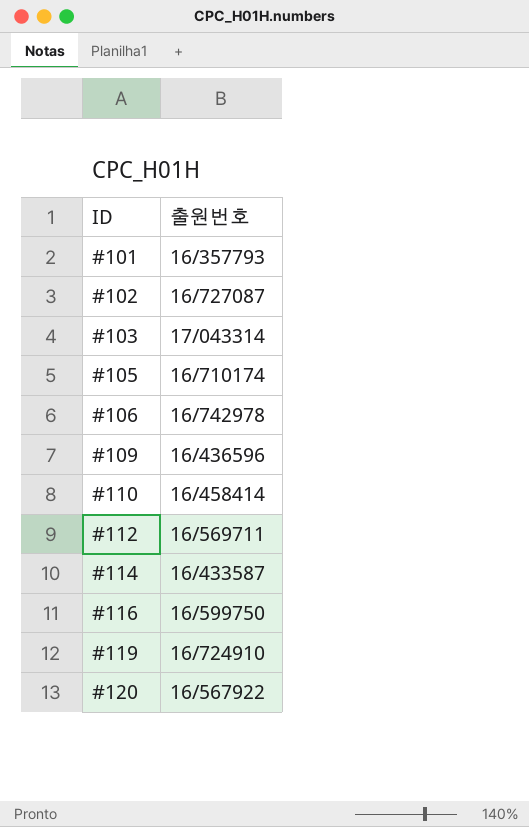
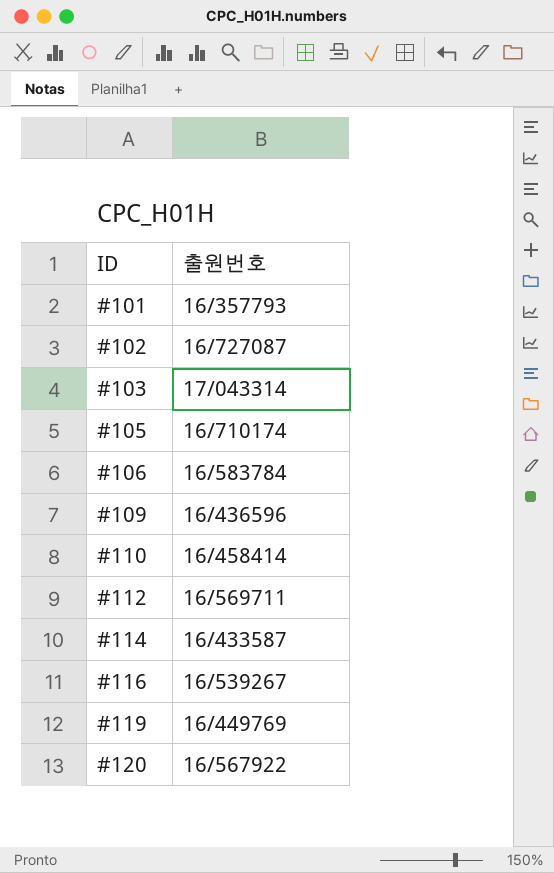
#106 | 출원번호: 16/742978 -> 16/583784
#116 | 출원번호: 16/599750 -> 16/539267
#119 | 출원번호: 16/724910 -> 16/449769

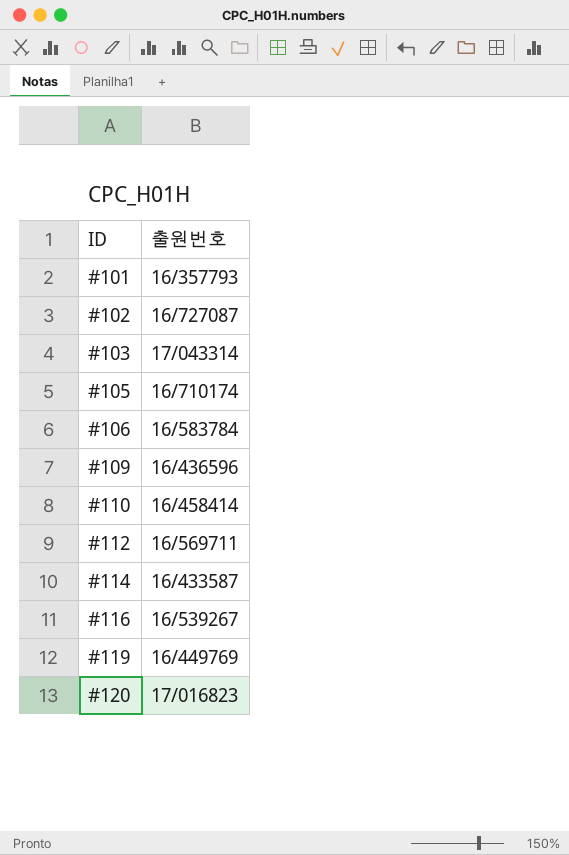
#120 | 출원번호: 16/567922 -> 17/016823

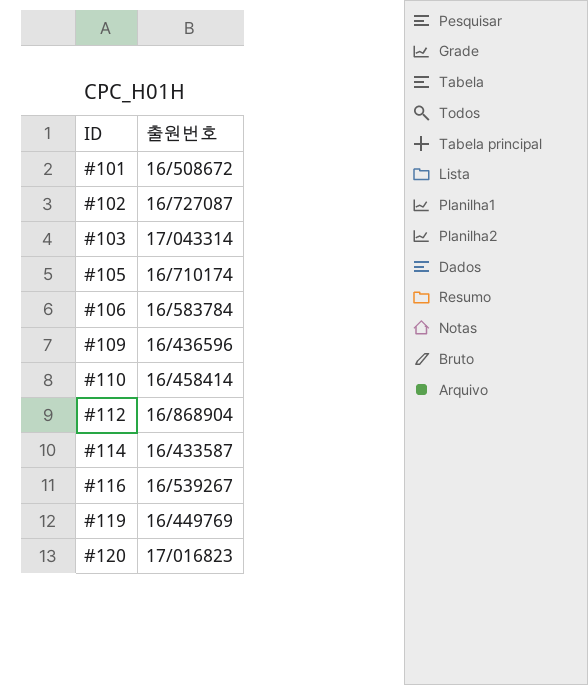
#101 | 출원번호: 16/357793 -> 16/508672
#112 | 출원번호: 16/569711 -> 16/868904

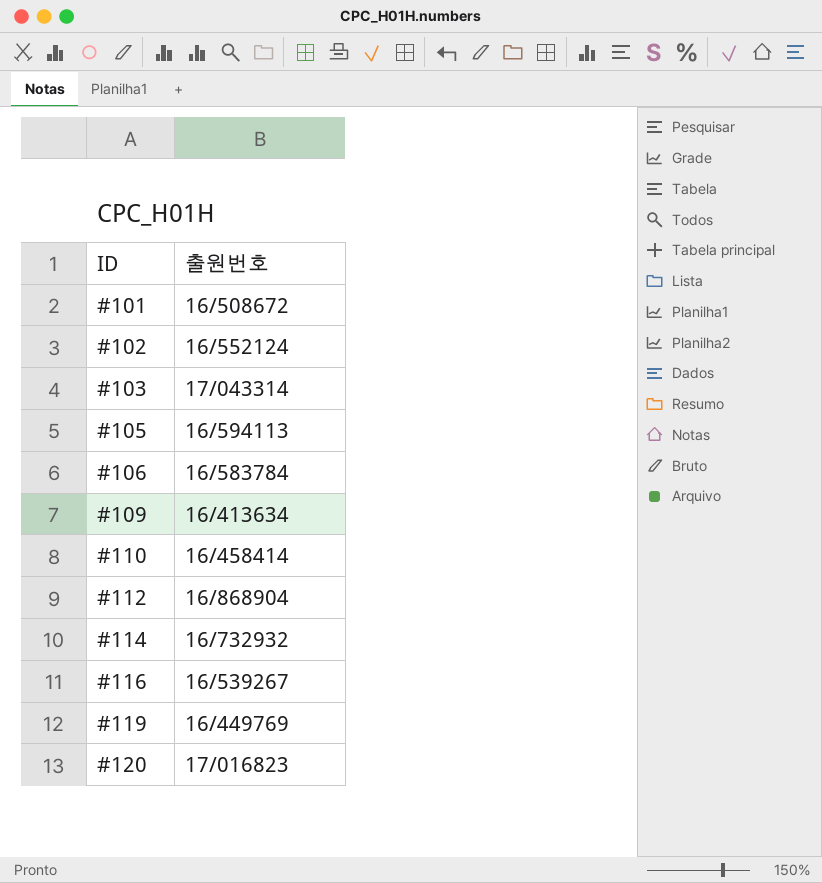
#102 | 출원번호: 16/727087 -> 16/552124
#105 | 출원번호: 16/710174 -> 16/594113
#109 | 출원번호: 16/436596 -> 16/413634
#114 | 출원번호: 16/433587 -> 16/732932

